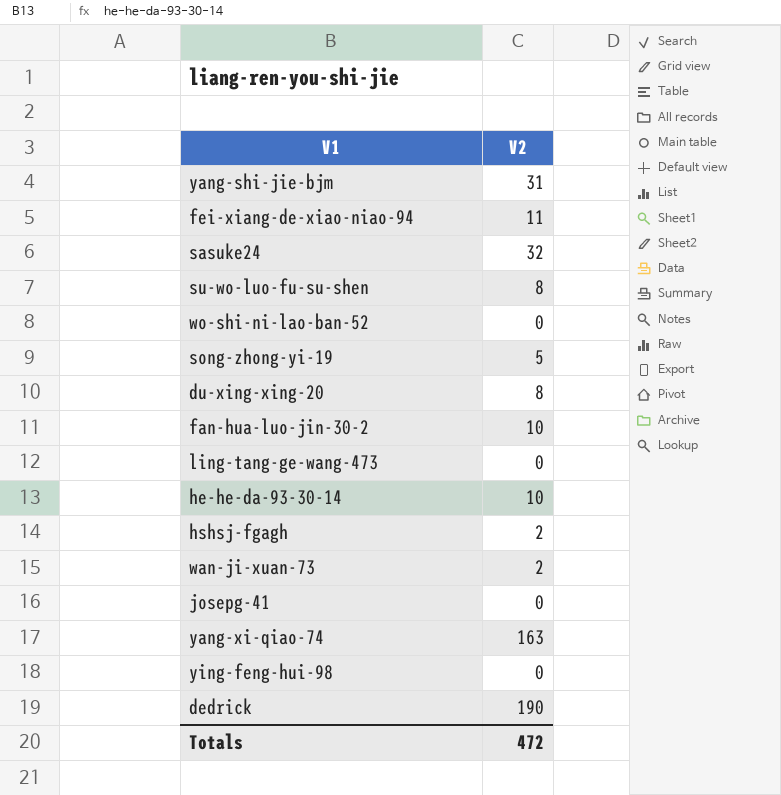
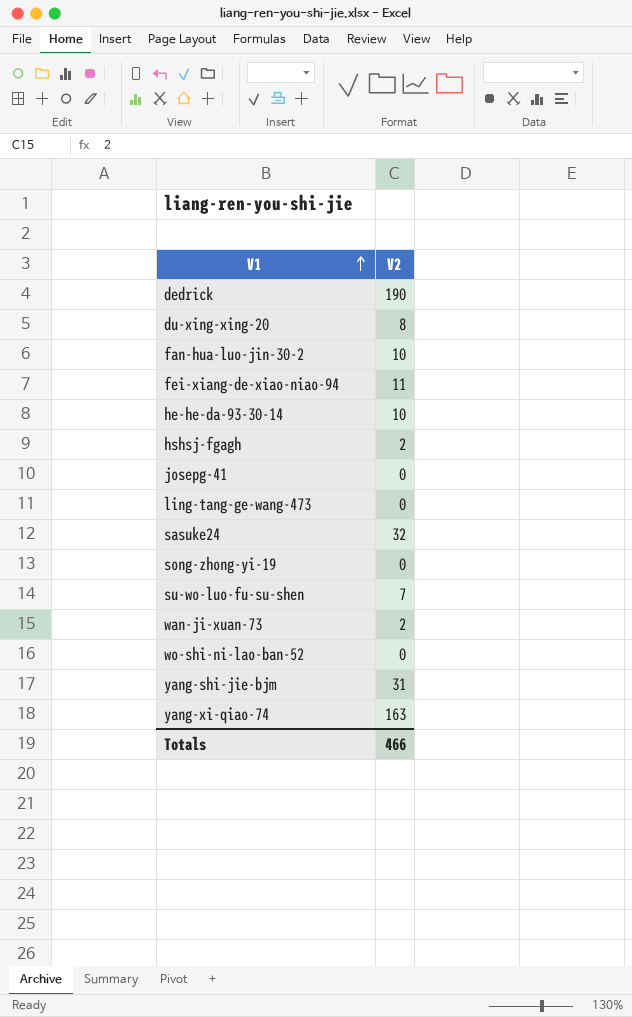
row order: none -> V1 ascending
row ying-feng-hui-98: 0 -> none
song-zhong-yi-19 | V2: 5 -> 0
su-wo-luo-fu-su-shen | V2: 8 -> 7
Totals | V2: 472 -> 466

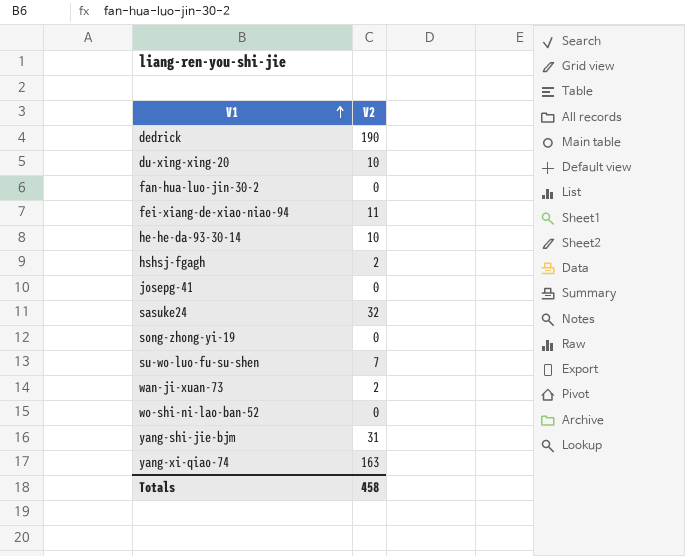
row ling-tang-ge-wang-473: 0 -> none
du-xing-xing-20 | V2: 8 -> 10
fan-hua-luo-jin-30-2 | V2: 10 -> 0
Totals | V2: 466 -> 458

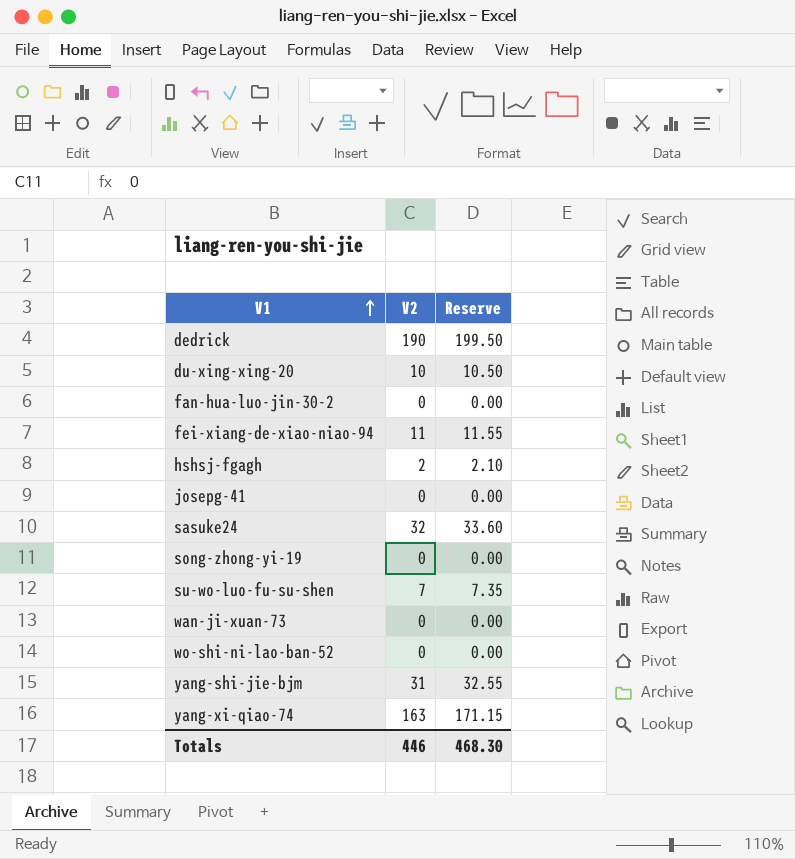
column Reserve | formula: none -> [V2] * 1.05
row he-he-da-93-30-14: 10 -> none
wan-ji-xuan-73 | V2: 2 -> 0
Totals | V2: 458 -> 446

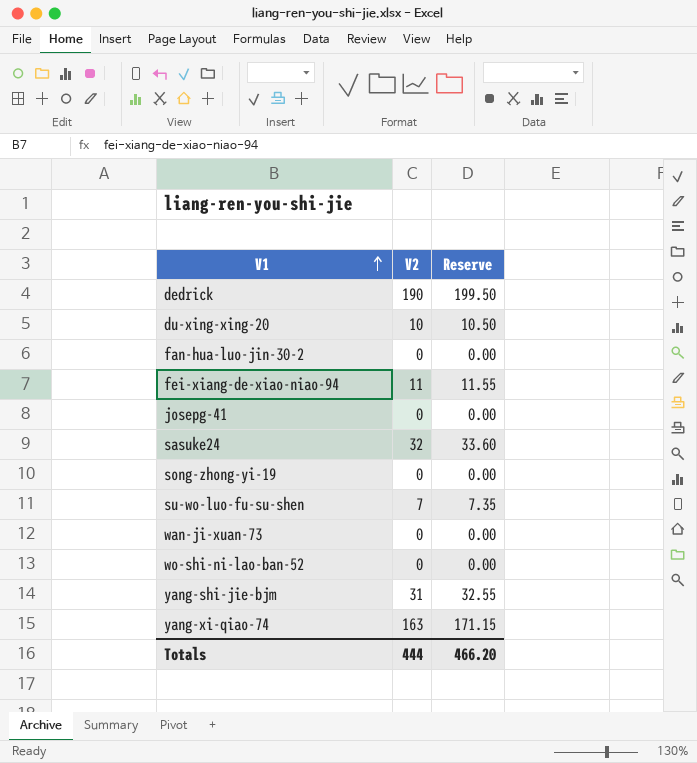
row hshsj-fgagh: 2 | 2.10 -> none
Totals | V2: 446 -> 444
Totals | Reserve: 468.30 -> 466.20

